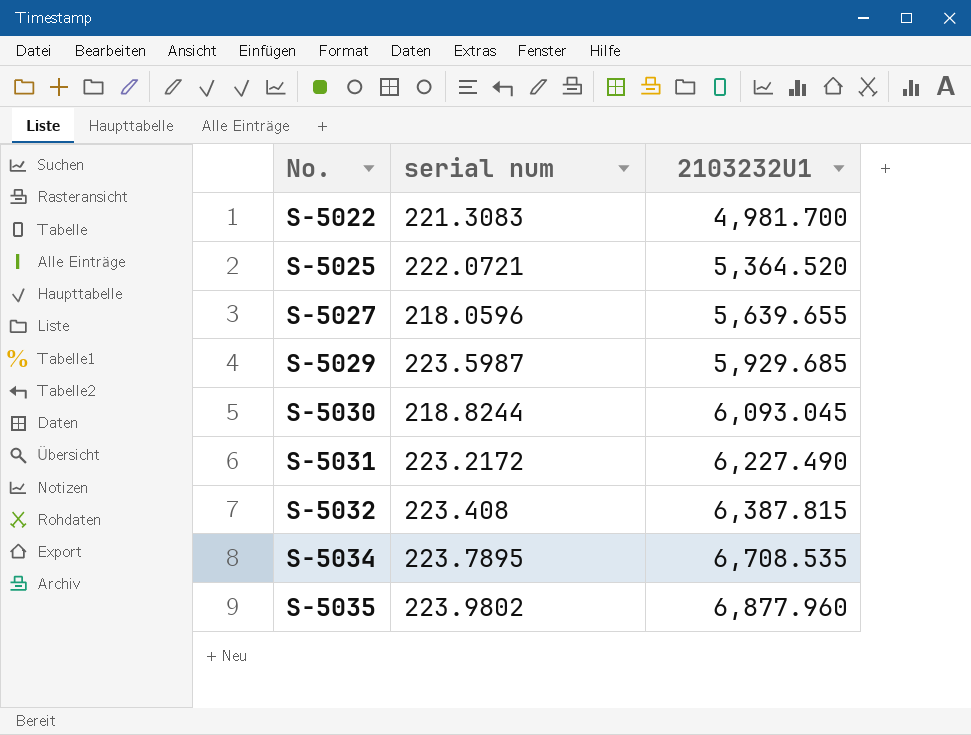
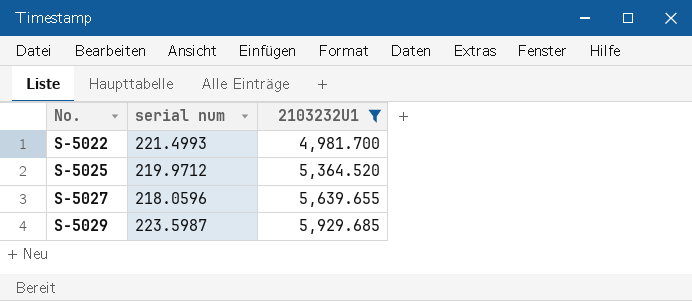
filter: none -> 2103232U1 <= 5,929.685
S-5022 | serial num: 221.3083 -> 221.4993
S-5025 | serial num: 222.0721 -> 219.9712

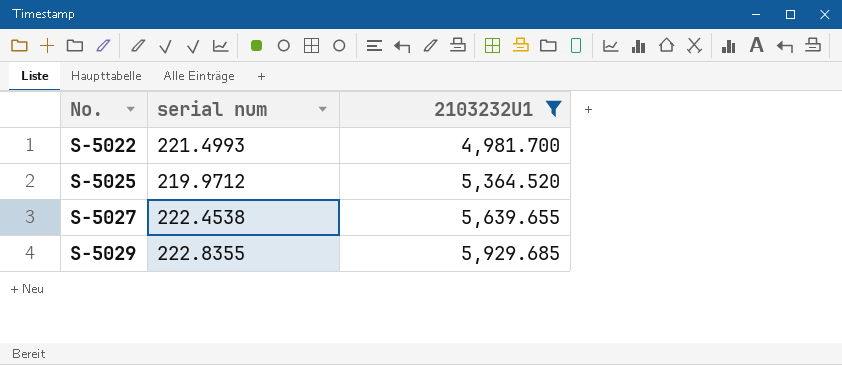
S-5027 | serial num: 218.0596 -> 222.4538
S-5029 | serial num: 223.5987 -> 222.8355

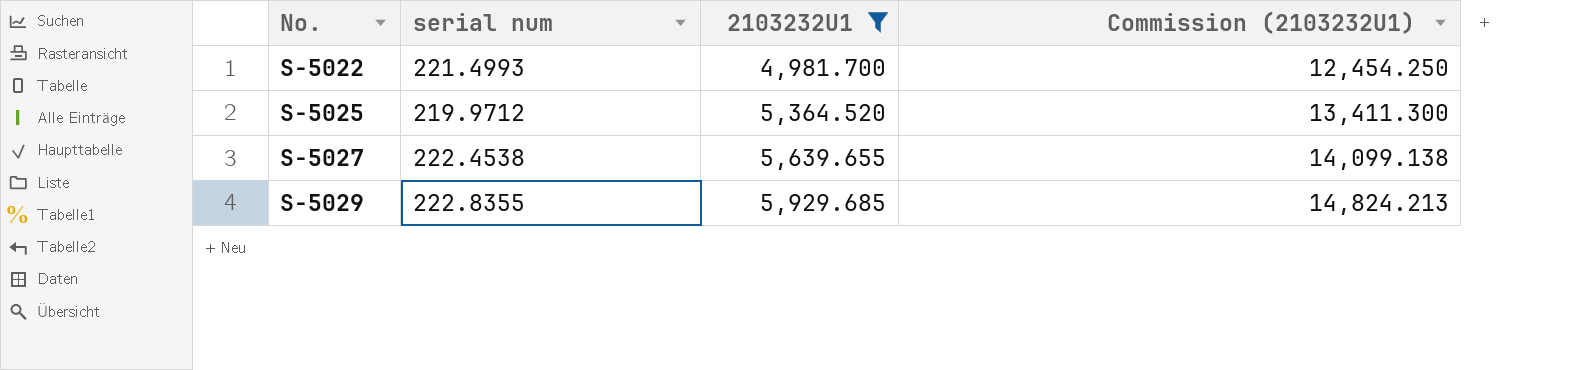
column Commission (2103232U1) | formula: none -> [2103232U1] * 2.5

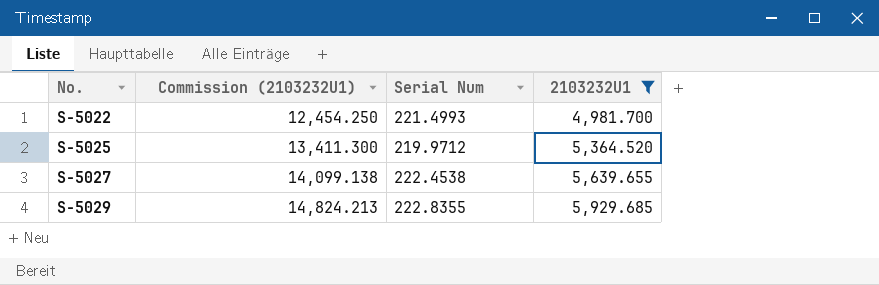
column Commission (2103232U1) | position: 4 -> 2
column name: serial num -> Serial Num

